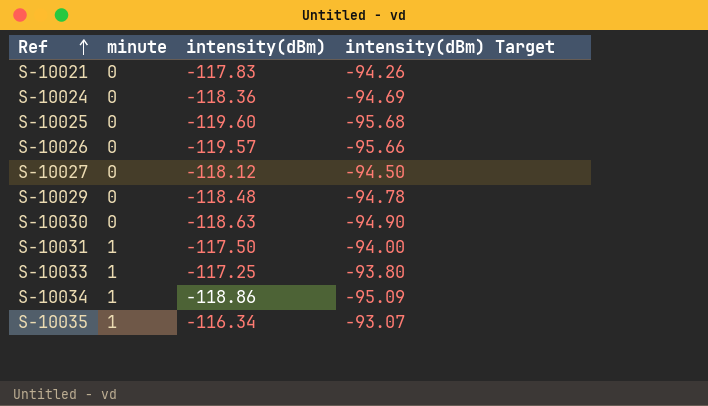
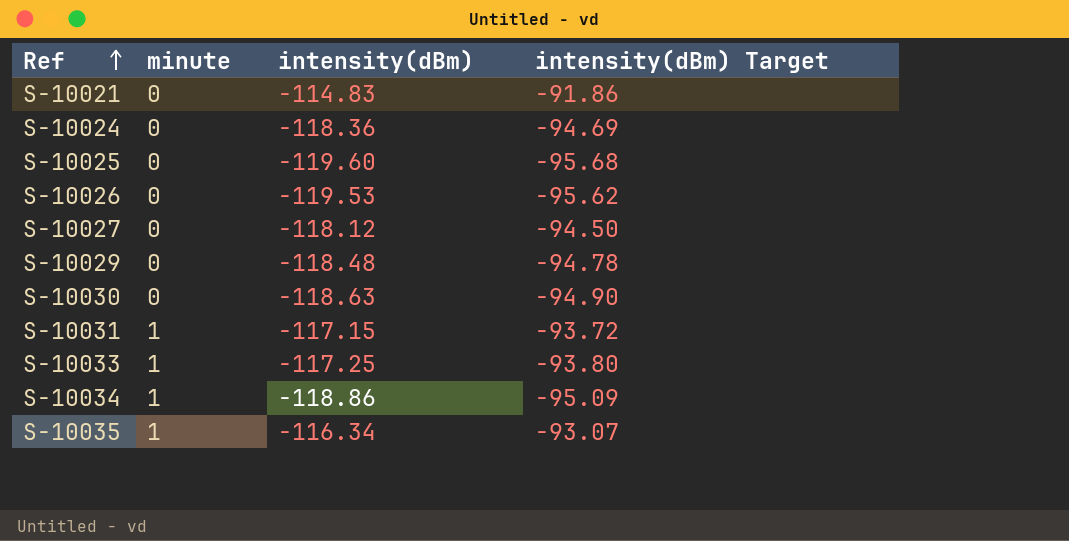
S-10021 | intensity(dBm): -117.83 -> -114.83
S-10021 | intensity(dBm) Target: -94.26 -> -91.86
S-10026 | intensity(dBm): -119.57 -> -119.53
S-10026 | intensity(dBm) Target: -95.66 -> -95.62
S-10031 | intensity(dBm): -117.50 -> -117.15
S-10031 | intensity(dBm) Target: -94.00 -> -93.72

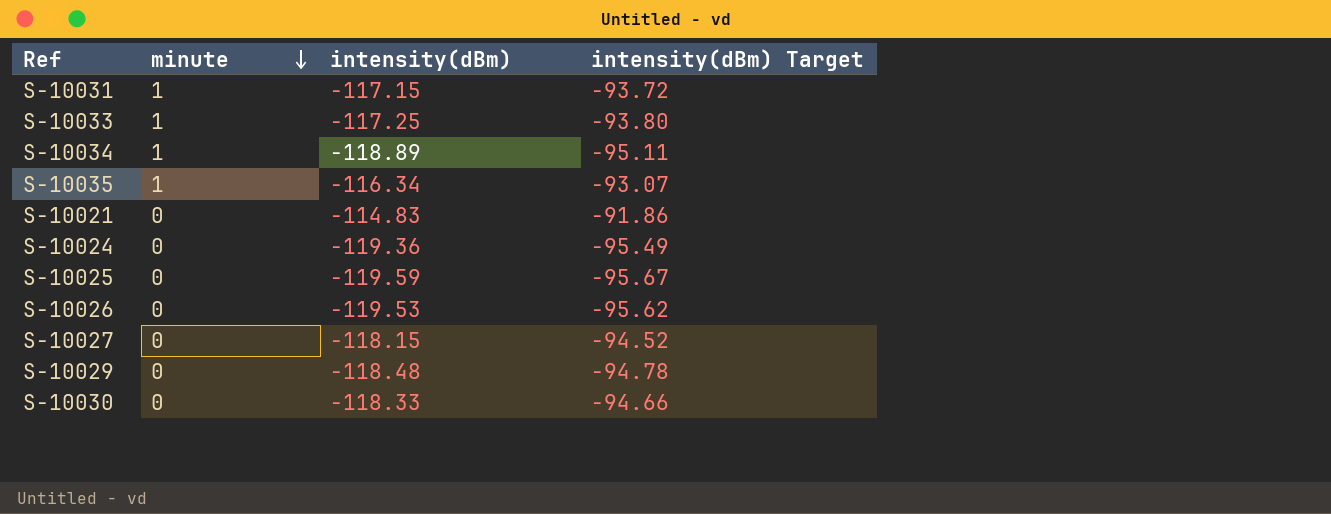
row order: Ref ascending -> minute descending
S-10034 | intensity(dBm): -118.86 -> -118.89
S-10034 | intensity(dBm) Target: -95.09 -> -95.11
S-10024 | intensity(dBm): -118.36 -> -119.36
S-10024 | intensity(dBm) Target: -94.69 -> -95.49
S-10025 | intensity(dBm): -119.60 -> -119.59
S-10025 | intensity(dBm) Target: -95.68 -> -95.67
S-10027 | intensity(dBm): -118.12 -> -118.15
S-10027 | intensity(dBm) Target: -94.50 -> -94.52
S-10030 | intensity(dBm): -118.63 -> -118.33
S-10030 | intensity(dBm) Target: -94.90 -> -94.66

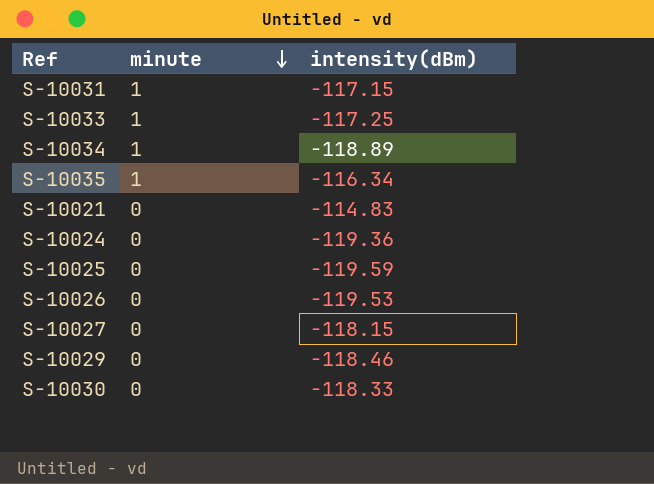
column intensity(dBm) Target | formula: [intensity(dBm)] * 0.8 -> none
S-10029 | intensity(dBm): -118.48 -> -118.46

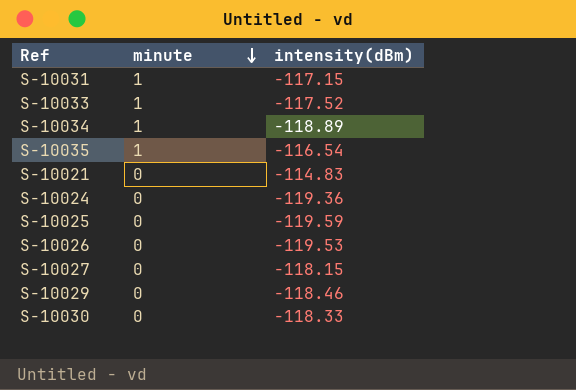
S-10033 | intensity(dBm): -117.25 -> -117.52
S-10035 | intensity(dBm): -116.34 -> -116.54

